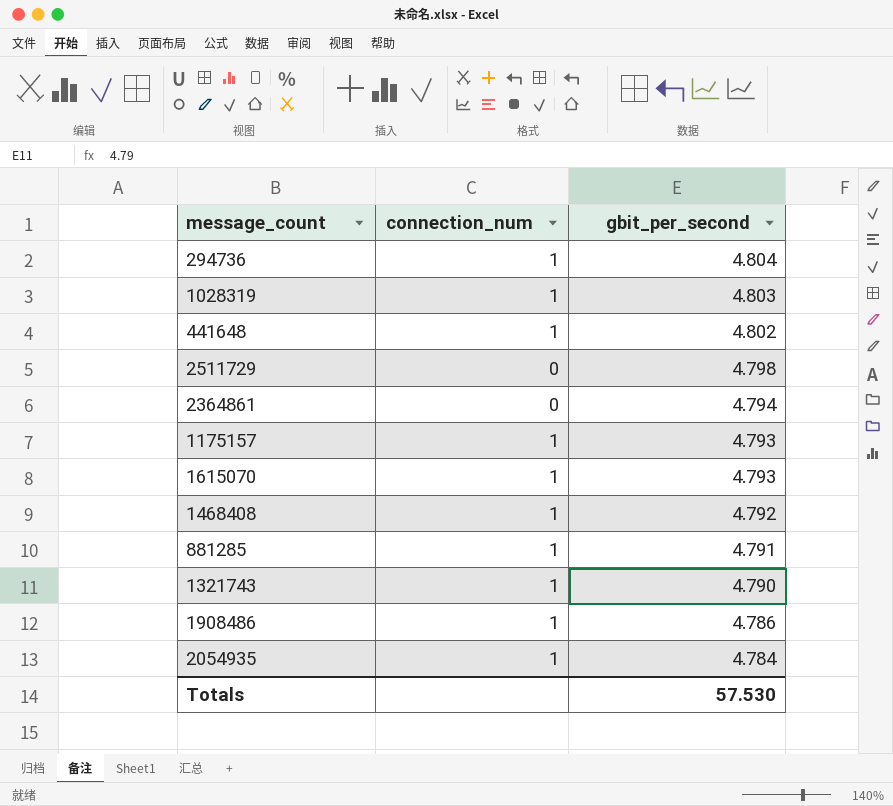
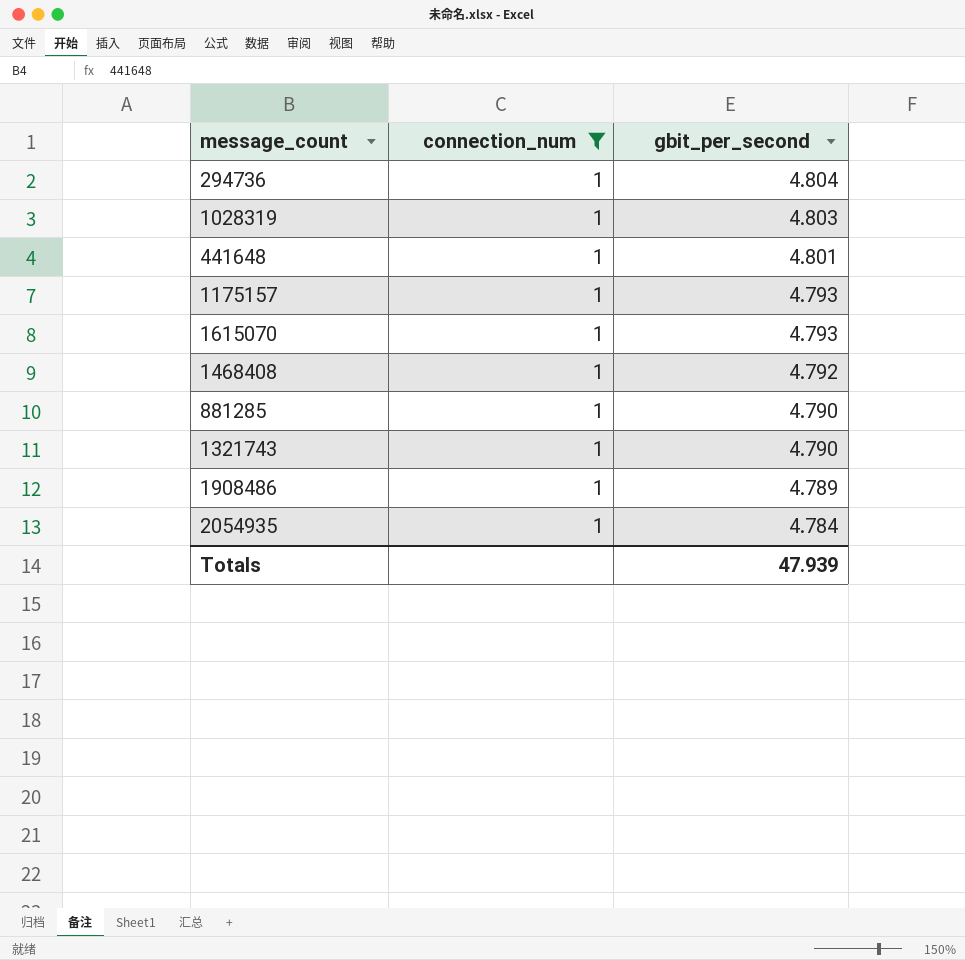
filter: none -> connection_num = 1
441648 | gbit_per_second: 4.802 -> 4.801
881285 | gbit_per_second: 4.791 -> 4.790
1908486 | gbit_per_second: 4.786 -> 4.789
Totals | gbit_per_second: 57.530 -> 47.939

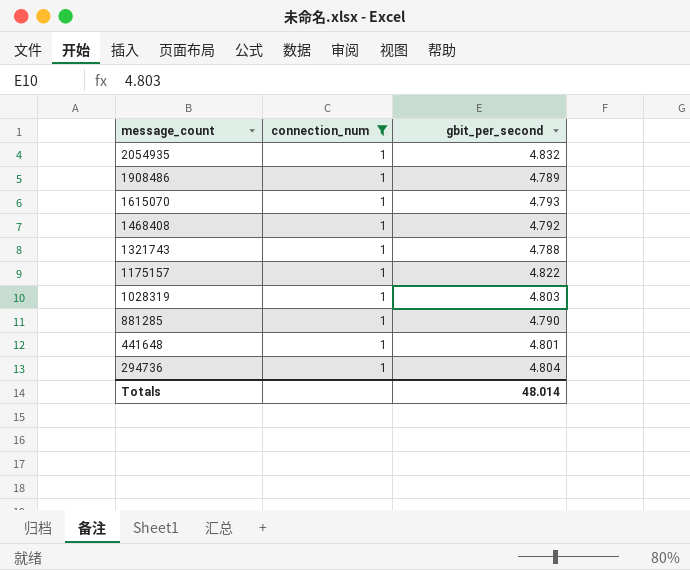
row order: gbit_per_second descending -> message_count descending
2054935 | gbit_per_second: 4.784 -> 4.832
1321743 | gbit_per_second: 4.790 -> 4.788
1175157 | gbit_per_second: 4.793 -> 4.822
Totals | gbit_per_second: 47.939 -> 48.014

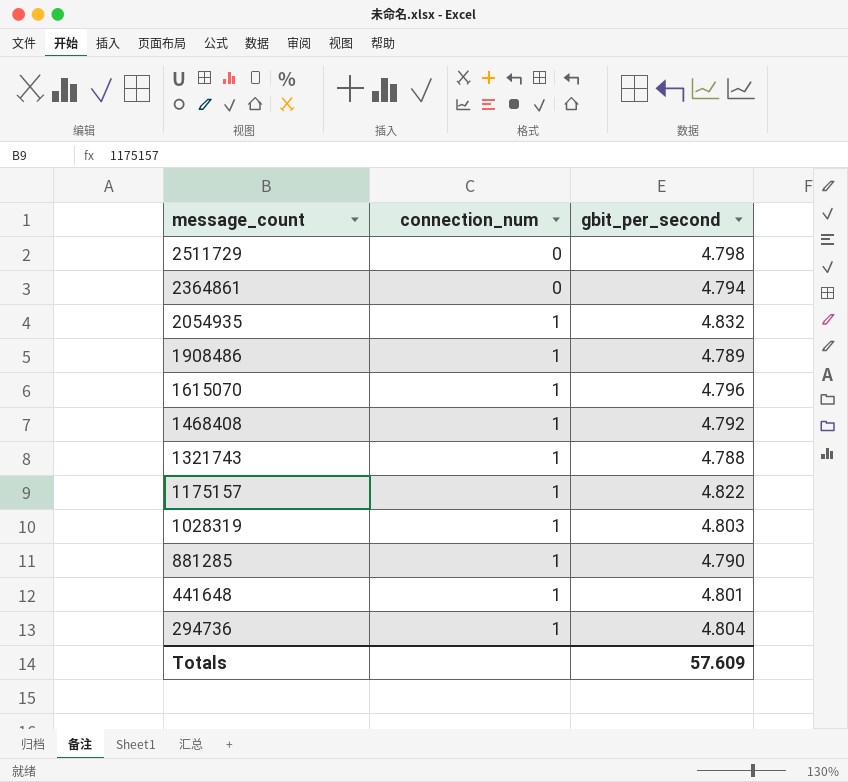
filter: connection_num = 1 -> none
1615070 | gbit_per_second: 4.793 -> 4.796
Totals | gbit_per_second: 48.014 -> 57.609

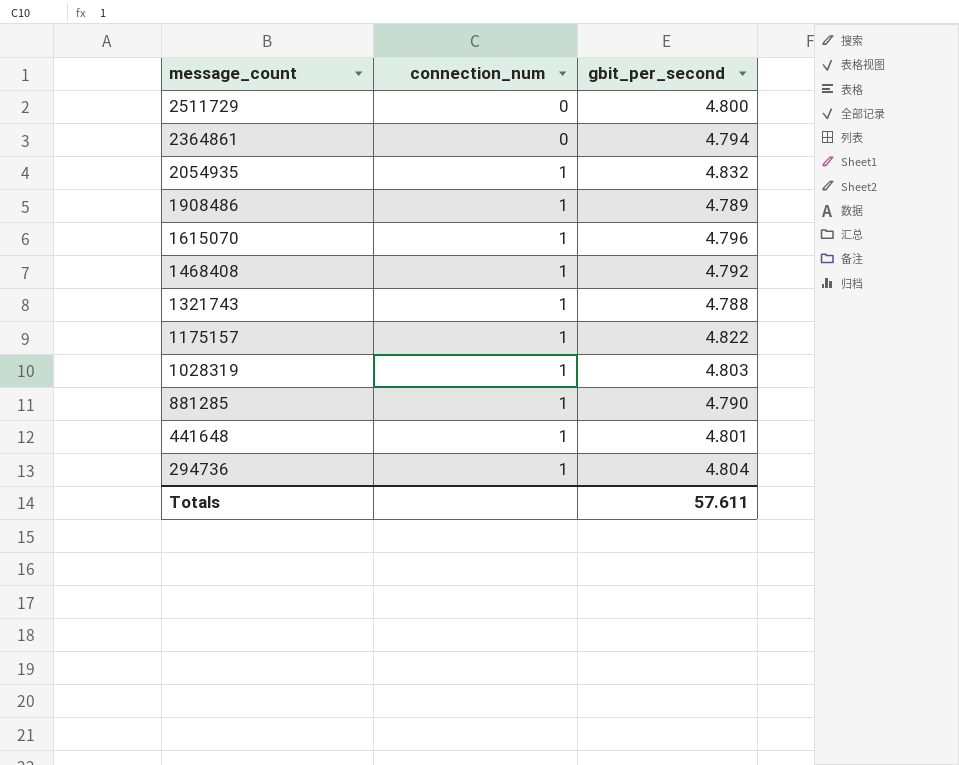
2511729 | gbit_per_second: 4.798 -> 4.800
Totals | gbit_per_second: 57.609 -> 57.611

